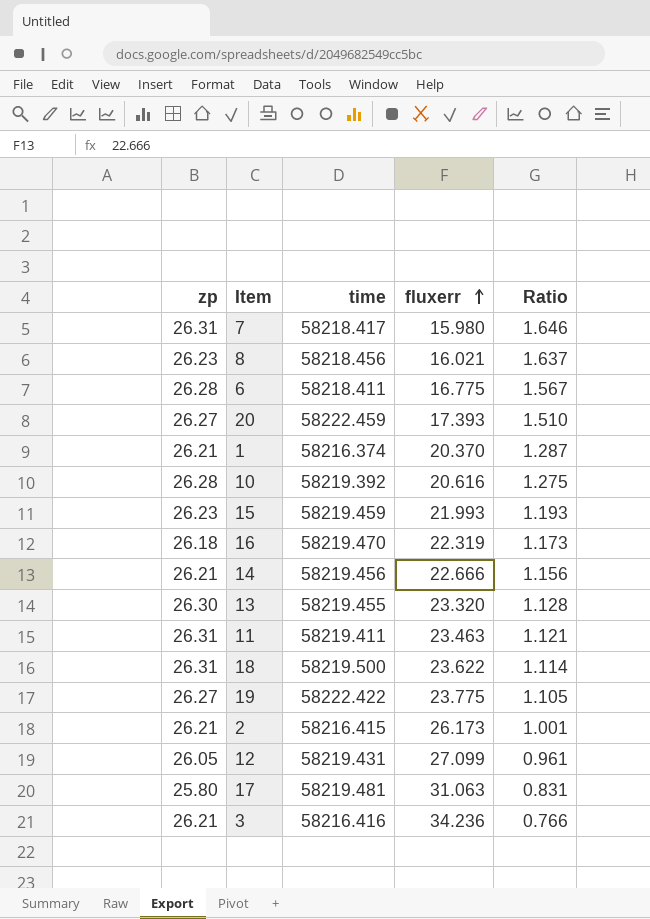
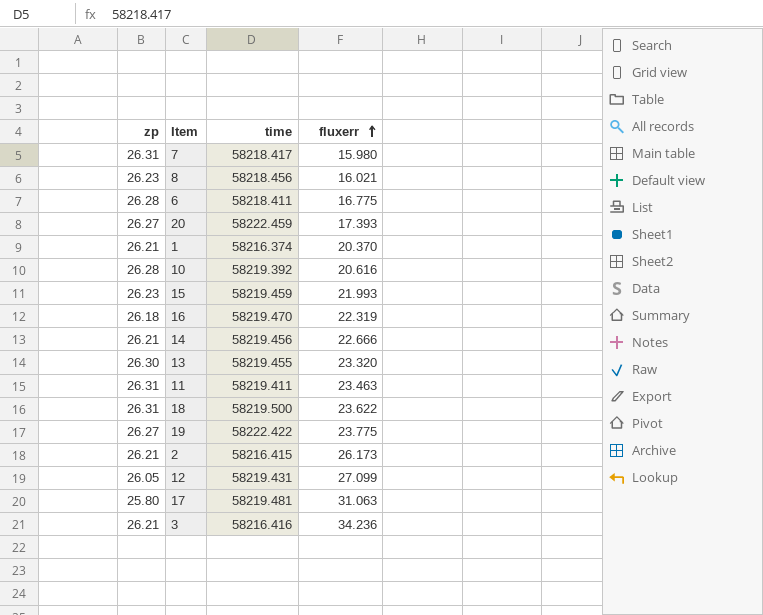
column Ratio | formula: [zp] / [fluxerr] -> none

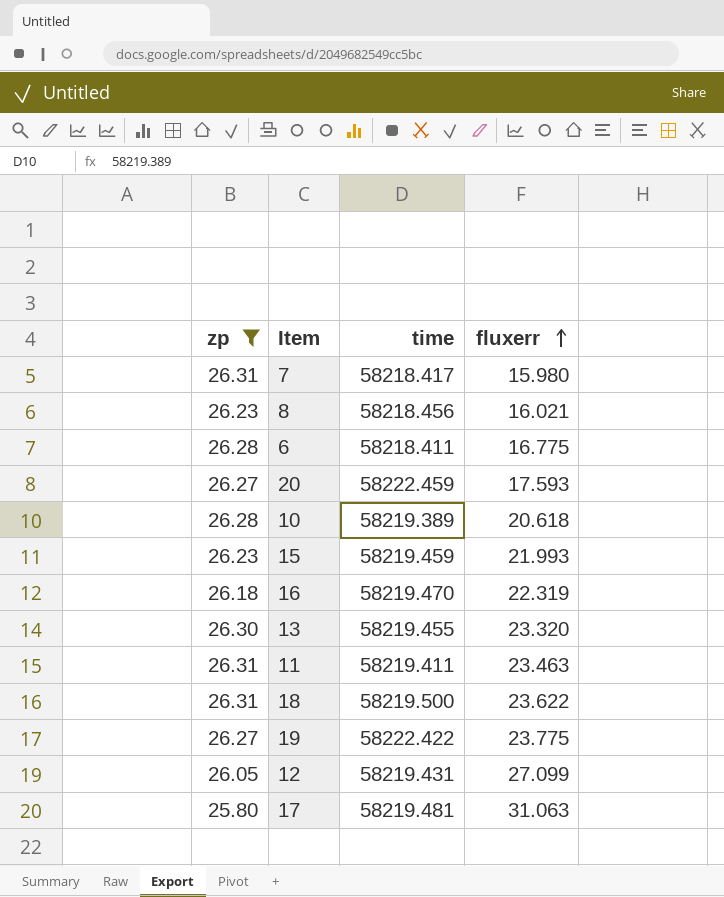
filter: none -> zp != 26.21
20 | fluxerr: 17.393 -> 17.593
10 | time: 58219.392 -> 58219.389
10 | fluxerr: 20.616 -> 20.618

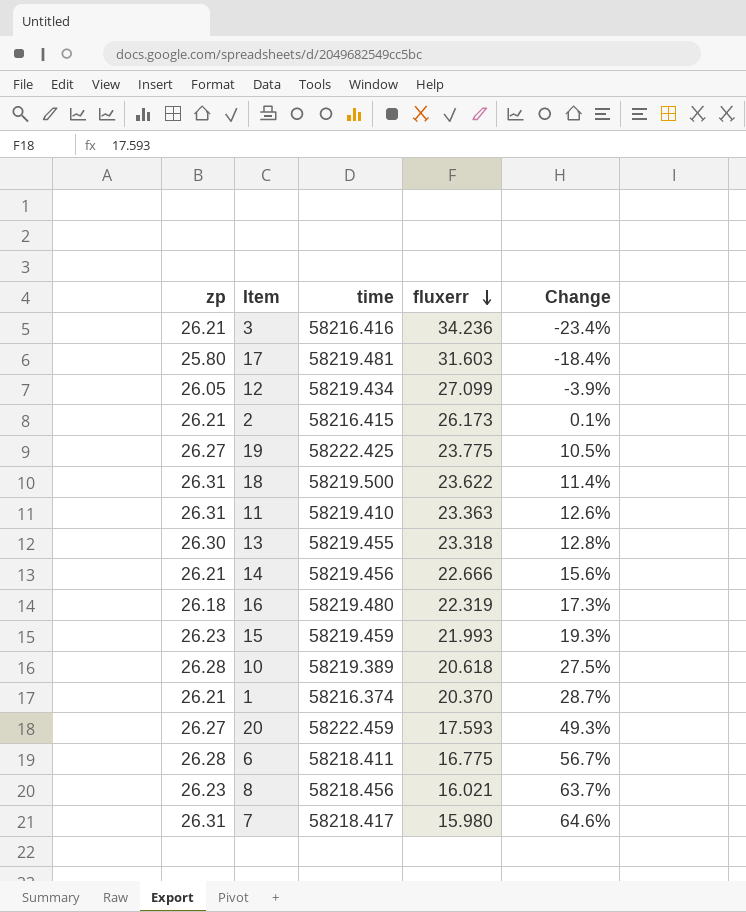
filter: zp != 26.21 -> none
row order: fluxerr ascending -> fluxerr descending
column Change | formula: none -> ([zp] - [fluxerr]) / [fluxerr]
17 | fluxerr: 31.063 -> 31.603
12 | time: 58219.431 -> 58219.434
19 | time: 58222.422 -> 58222.425
11 | time: 58219.411 -> 58219.410
11 | fluxerr: 23.463 -> 23.363
13 | fluxerr: 23.320 -> 23.318
16 | time: 58219.470 -> 58219.480

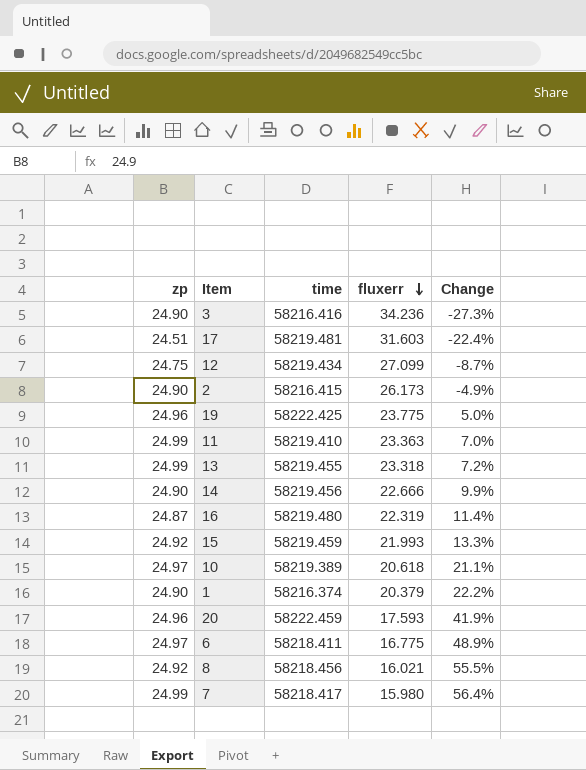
row 18: 26.31 | 58219.500 | 23.622 | 11.4% -> none
3 | zp: 26.21 -> 24.90
3 | Change: -23.4% -> -27.3%
17 | zp: 25.80 -> 24.51
17 | Change: -18.4% -> -22.4%
12 | zp: 26.05 -> 24.75
12 | Change: -3.9% -> -8.7%
2 | zp: 26.21 -> 24.90
2 | Change: 0.1% -> -4.9%
19 | zp: 26.27 -> 24.96
19 | Change: 10.5% -> 5.0%
11 | zp: 26.31 -> 24.99
11 | Change: 12.6% -> 7.0%
13 | zp: 26.30 -> 24.99
13 | Change: 12.8% -> 7.2%
14 | zp: 26.21 -> 24.90
14 | Change: 15.6% -> 9.9%
16 | zp: 26.18 -> 24.87
16 | Change: 17.3% -> 11.4%
15 | zp: 26.23 -> 24.92
15 | Change: 19.3% -> 13.3%
10 | zp: 26.28 -> 24.97
10 | Change: 27.5% -> 21.1%
1 | zp: 26.21 -> 24.90
1 | fluxerr: 20.370 -> 20.379
1 | Change: 28.7% -> 22.2%
20 | zp: 26.27 -> 24.96
20 | Change: 49.3% -> 41.9%
6 | zp: 26.28 -> 24.97
6 | Change: 56.7% -> 48.9%
8 | zp: 26.23 -> 24.92
8 | Change: 63.7% -> 55.5%
7 | zp: 26.31 -> 24.99
7 | Change: 64.6% -> 56.4%

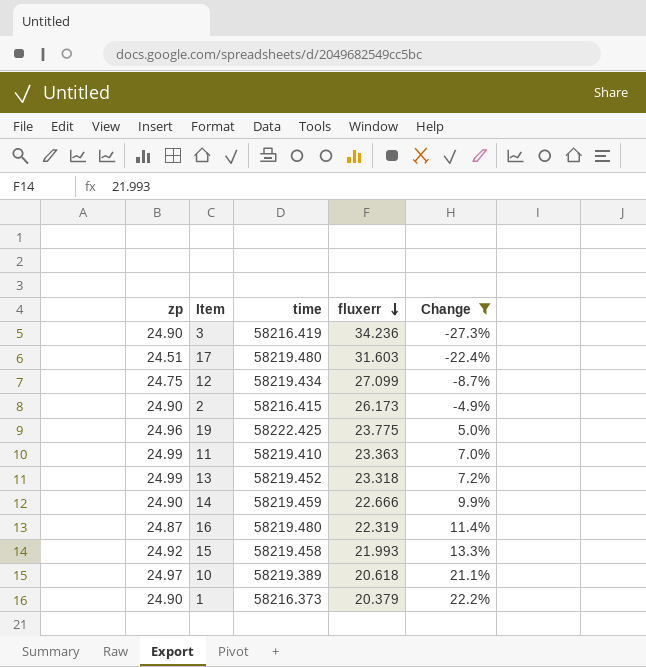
filter: none -> Change <= 22.2%
3 | time: 58216.416 -> 58216.419
17 | time: 58219.481 -> 58219.480
13 | time: 58219.455 -> 58219.452
14 | time: 58219.456 -> 58219.459
15 | time: 58219.459 -> 58219.458
1 | time: 58216.374 -> 58216.373

